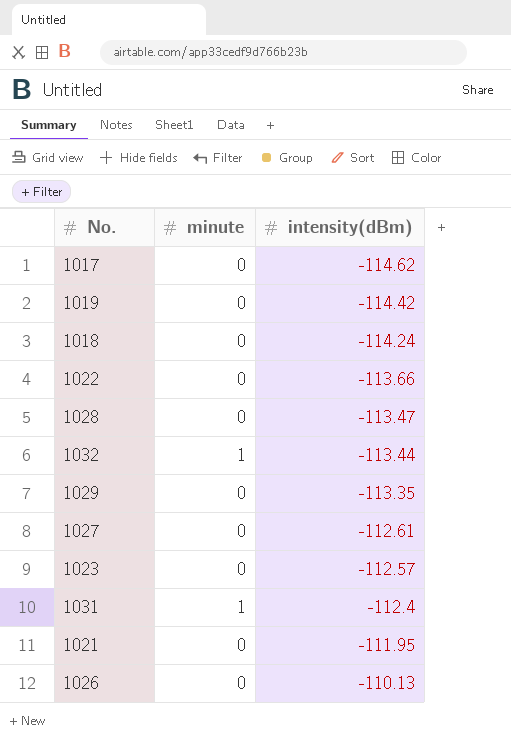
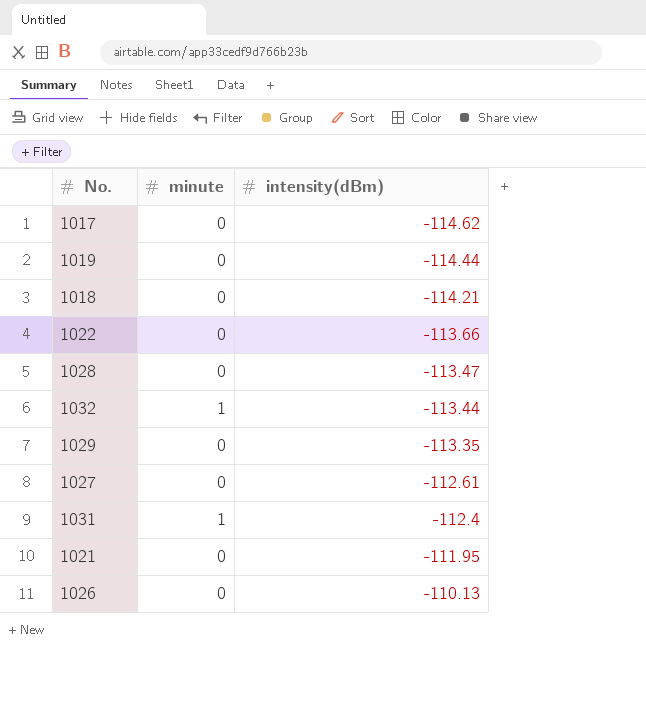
row 1023: 0 | -112.57 -> none
1019 | intensity(dBm): -114.42 -> -114.44
1018 | intensity(dBm): -114.24 -> -114.21

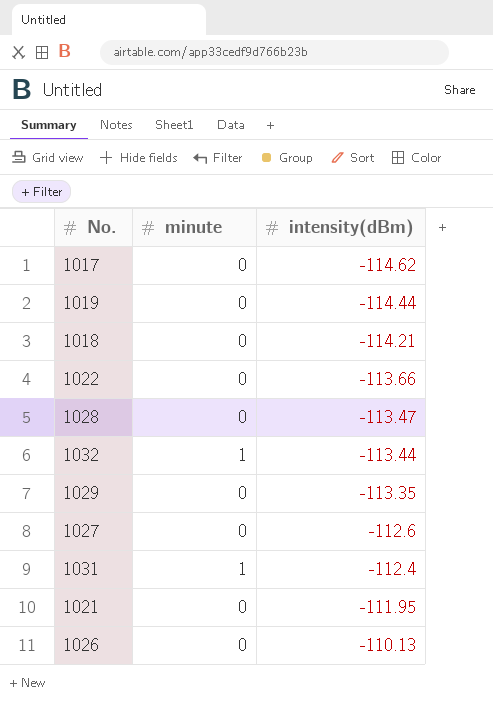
1027 | intensity(dBm): -112.61 -> -112.6

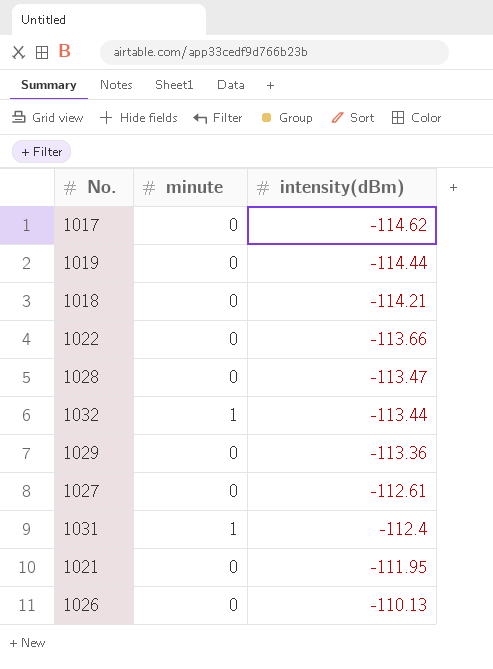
1029 | intensity(dBm): -113.35 -> -113.36
1027 | intensity(dBm): -112.6 -> -112.61

